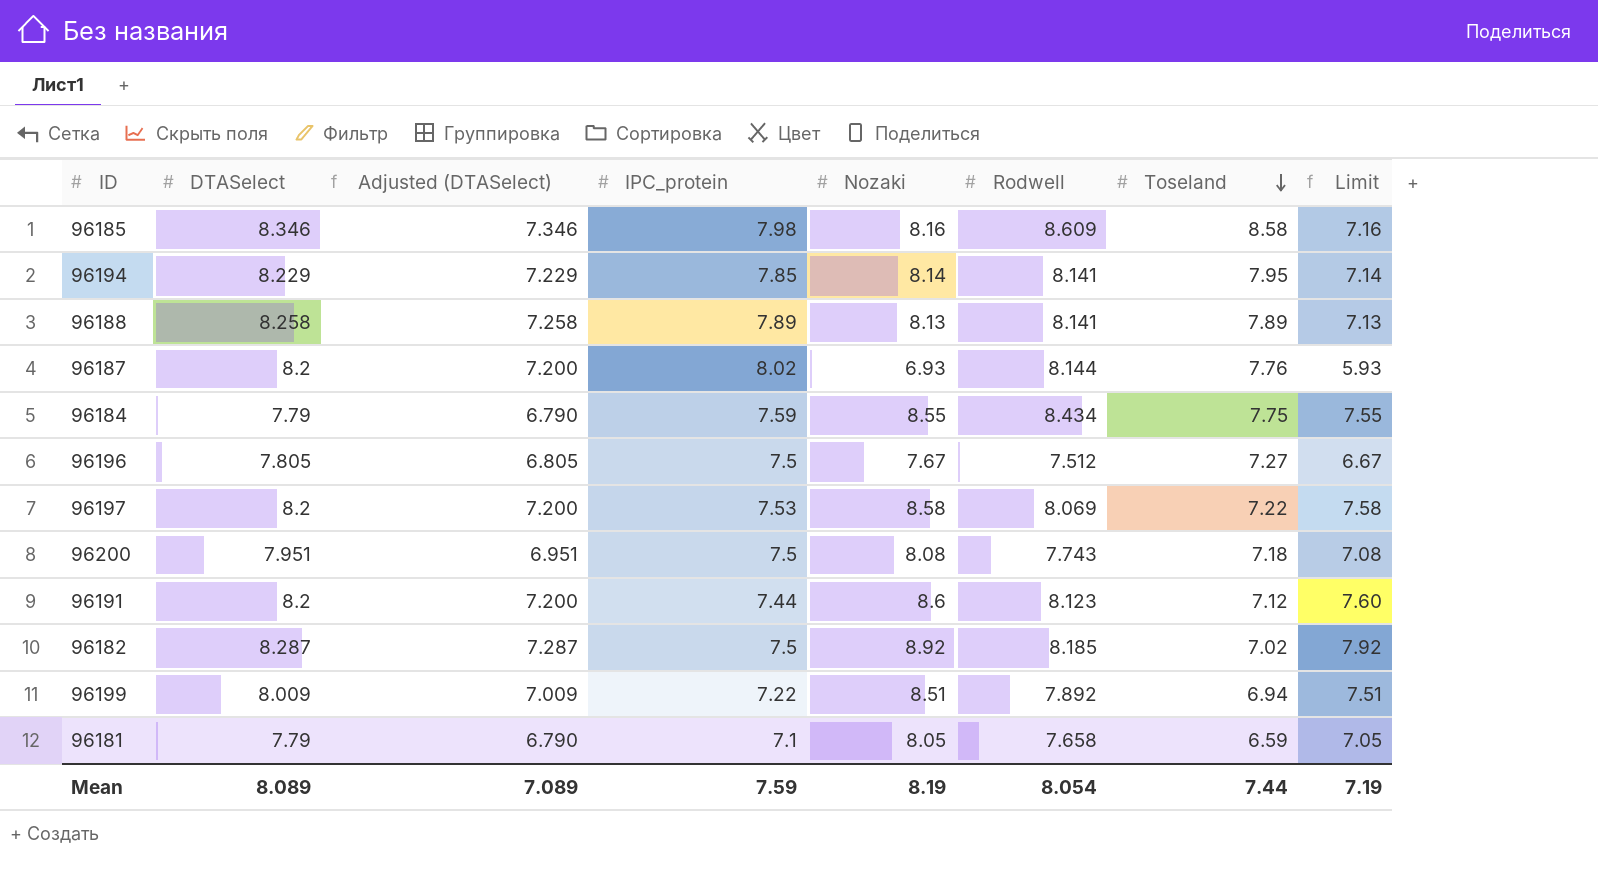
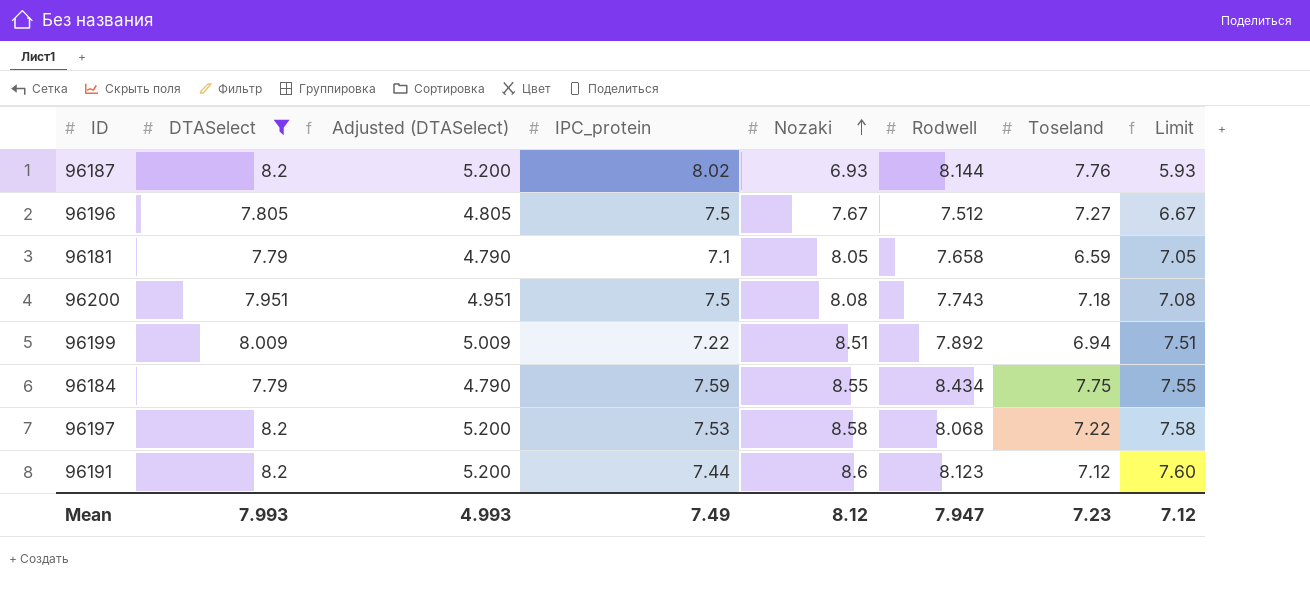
filter: none -> DTASelect <= 8.2
row order: Toseland descending -> Nozaki ascending
column Adjusted (DTASelect) | formula: [DTASelect] - 1 -> [DTASelect] - 3
96197 | Rodwell: 8.069 -> 8.068
Mean | DTASelect: 8.089 -> 7.993
Mean | Adjusted (DTASelect): 7.089 -> 4.993
Mean | IPC_protein: 7.59 -> 7.49
Mean | Nozaki: 8.19 -> 8.12
Mean | Rodwell: 8.054 -> 7.947
Mean | Toseland: 7.44 -> 7.23
Mean | Limit: 7.19 -> 7.12

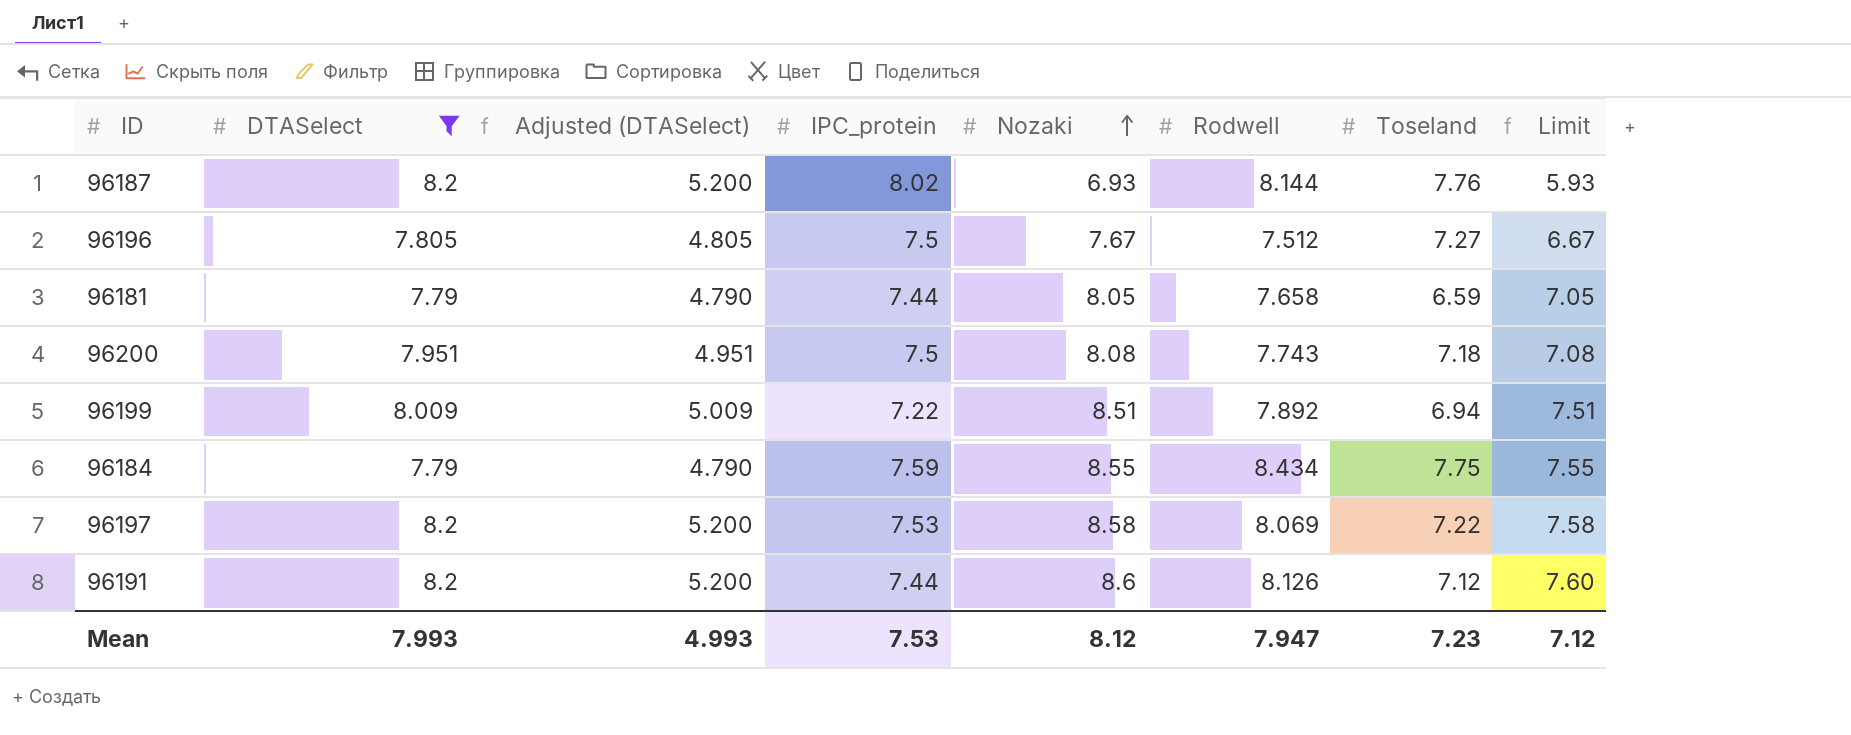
96181 | IPC_protein: 7.1 -> 7.44
96197 | Rodwell: 8.068 -> 8.069
96191 | Rodwell: 8.123 -> 8.126
Mean | IPC_protein: 7.49 -> 7.53

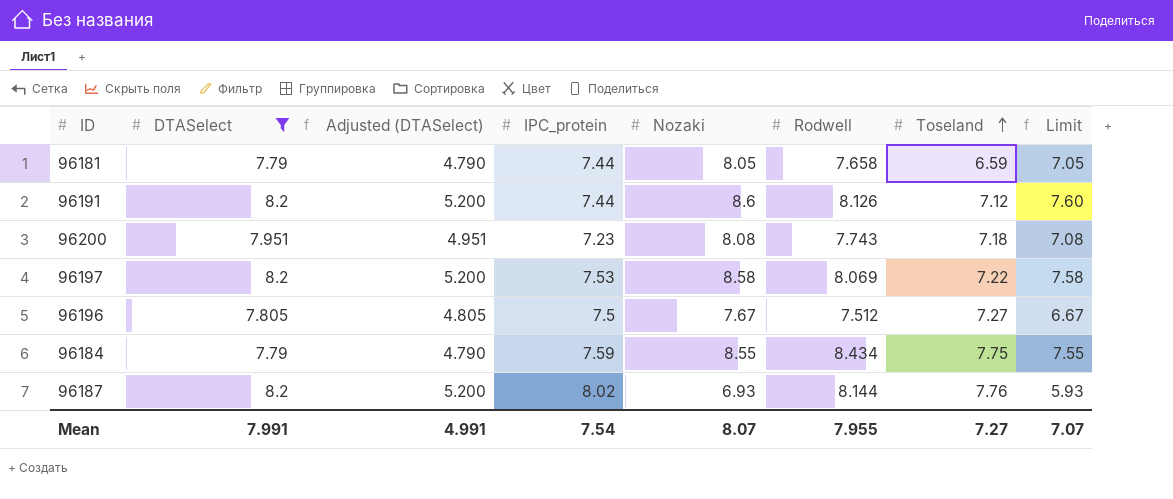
row order: Nozaki ascending -> Toseland ascending
row 96199: 8.009 | 5.009 | 7.22 | 8.51 | 7.892 | 6.94 | 7.51 -> none
96200 | IPC_protein: 7.5 -> 7.23
Mean | DTASelect: 7.993 -> 7.991
Mean | Adjusted (DTASelect): 4.993 -> 4.991
Mean | IPC_protein: 7.53 -> 7.54
Mean | Nozaki: 8.12 -> 8.07
Mean | Rodwell: 7.947 -> 7.955
Mean | Toseland: 7.23 -> 7.27
Mean | Limit: 7.12 -> 7.07

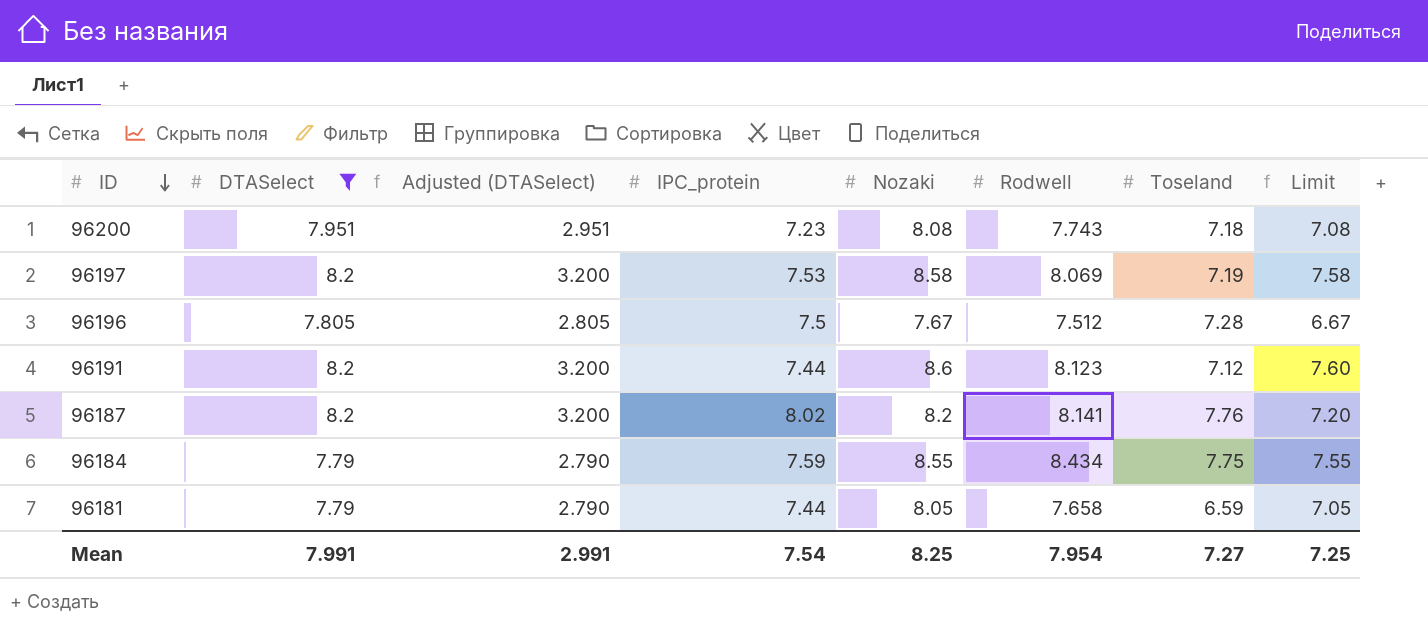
row order: Toseland ascending -> ID descending
column Adjusted (DTASelect) | formula: [DTASelect] - 3 -> [DTASelect] - 5
96197 | Toseland: 7.22 -> 7.19
96196 | Toseland: 7.27 -> 7.28
96191 | Rodwell: 8.126 -> 8.123
96187 | Nozaki: 6.93 -> 8.2
96187 | Rodwell: 8.144 -> 8.141
96187 | Limit: 5.93 -> 7.20
Mean | Adjusted (DTASelect): 4.991 -> 2.991
Mean | Nozaki: 8.07 -> 8.25
Mean | Rodwell: 7.955 -> 7.954
Mean | Limit: 7.07 -> 7.25

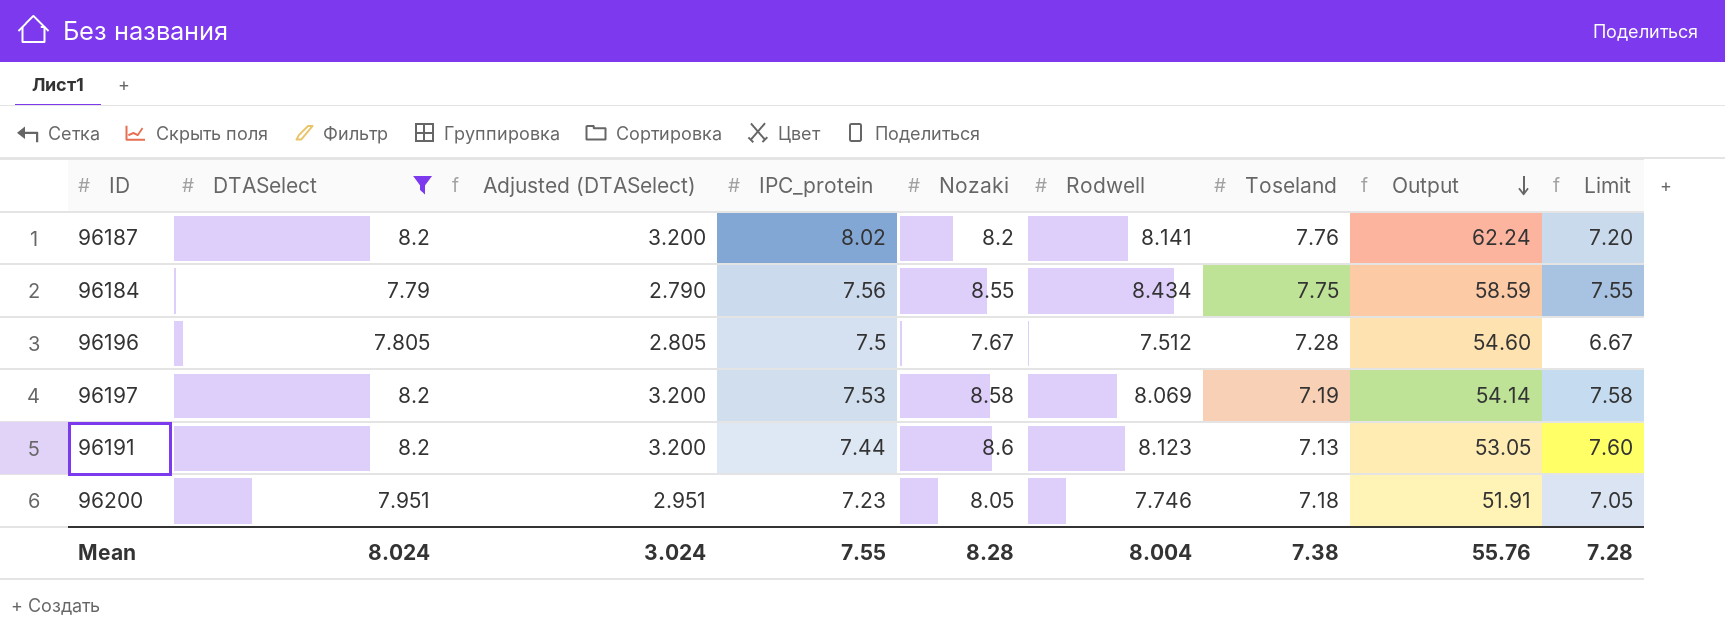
row order: ID descending -> Output descending
column Output | formula: none -> [IPC_protein] * [Toseland]
row 96181: 7.79 | 2.790 | 7.44 | 8.05 | 7.658 | 6.59 | 7.05 -> none
96184 | IPC_protein: 7.59 -> 7.56
96191 | Toseland: 7.12 -> 7.13
96200 | Nozaki: 8.08 -> 8.05
96200 | Rodwell: 7.743 -> 7.746
96200 | Limit: 7.08 -> 7.05
Mean | DTASelect: 7.991 -> 8.024
Mean | Adjusted (DTASelect): 2.991 -> 3.024
Mean | IPC_protein: 7.54 -> 7.55
Mean | Nozaki: 8.25 -> 8.28
Mean | Rodwell: 7.954 -> 8.004
Mean | Toseland: 7.27 -> 7.38
Mean | Limit: 7.25 -> 7.28

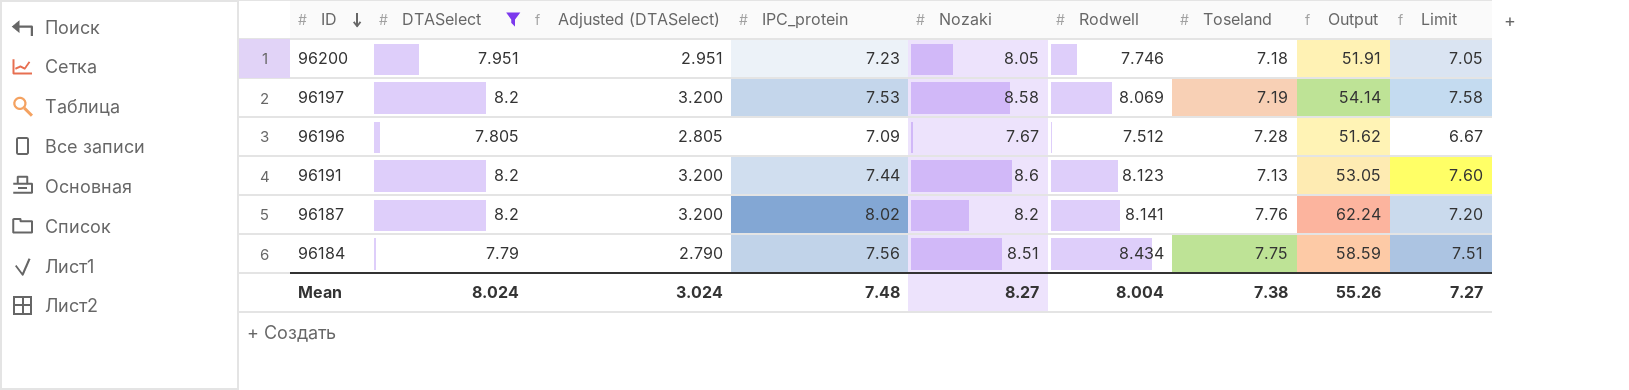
row order: Output descending -> ID descending
96196 | IPC_protein: 7.5 -> 7.09
96196 | Output: 54.60 -> 51.62
96184 | Nozaki: 8.55 -> 8.51
96184 | Limit: 7.55 -> 7.51
Mean | IPC_protein: 7.55 -> 7.48
Mean | Nozaki: 8.28 -> 8.27
Mean | Output: 55.76 -> 55.26
Mean | Limit: 7.28 -> 7.27

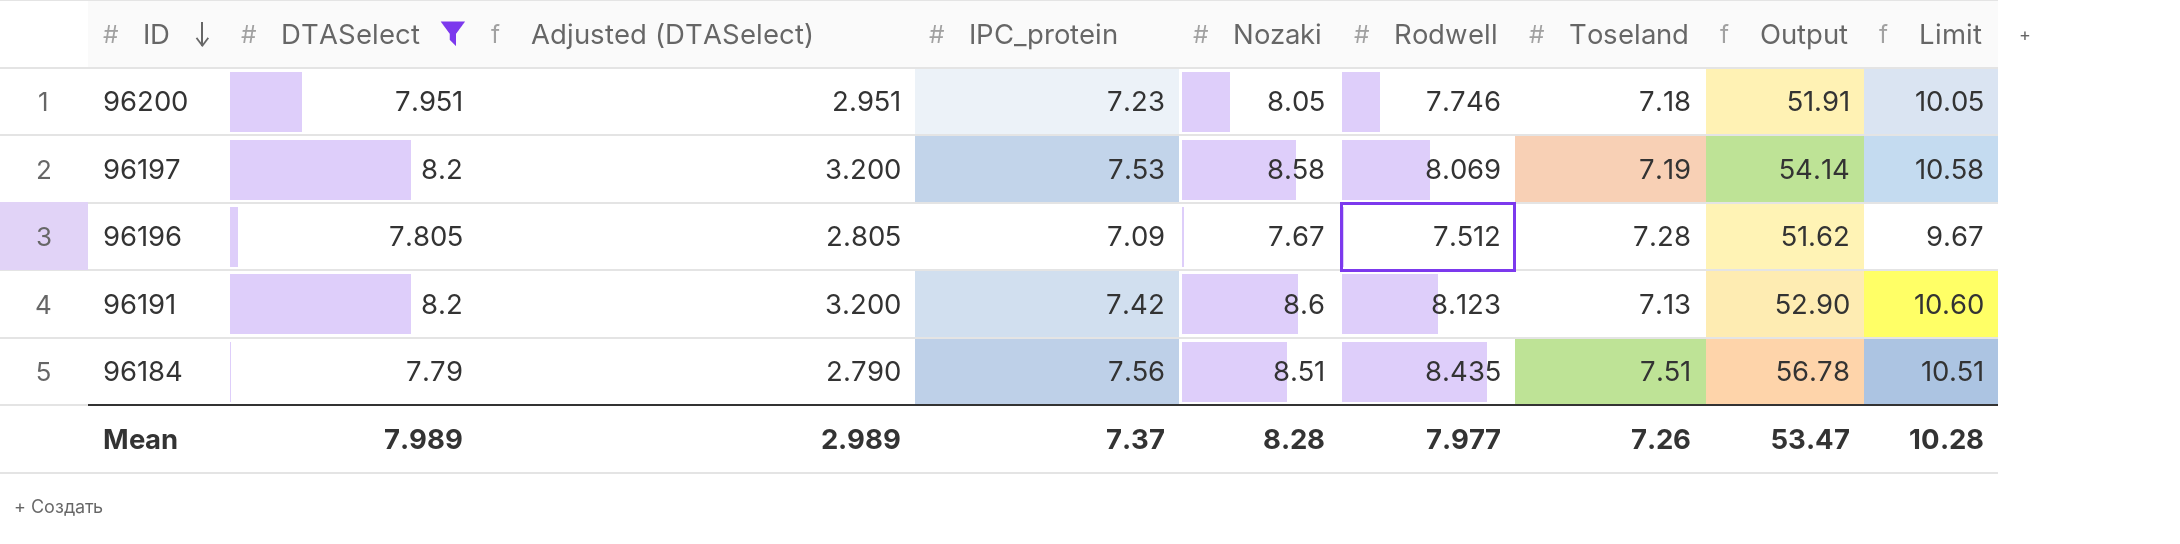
column Limit | formula: [Nozaki] - 1 -> [Nozaki] + 2
row 96187: 8.2 | 3.200 | 8.02 | 8.2 | 8.141 | 7.76 | 62.24 | 7.20 -> none
96191 | IPC_protein: 7.44 -> 7.42
96191 | Output: 53.05 -> 52.90
96184 | Rodwell: 8.434 -> 8.435
96184 | Toseland: 7.75 -> 7.51
96184 | Output: 58.59 -> 56.78
Mean | DTASelect: 8.024 -> 7.989
Mean | Adjusted (DTASelect): 3.024 -> 2.989
Mean | IPC_protein: 7.48 -> 7.37
Mean | Nozaki: 8.27 -> 8.28
Mean | Rodwell: 8.004 -> 7.977
Mean | Toseland: 7.38 -> 7.26
Mean | Output: 55.26 -> 53.47
Mean | Limit: 7.27 -> 10.28

